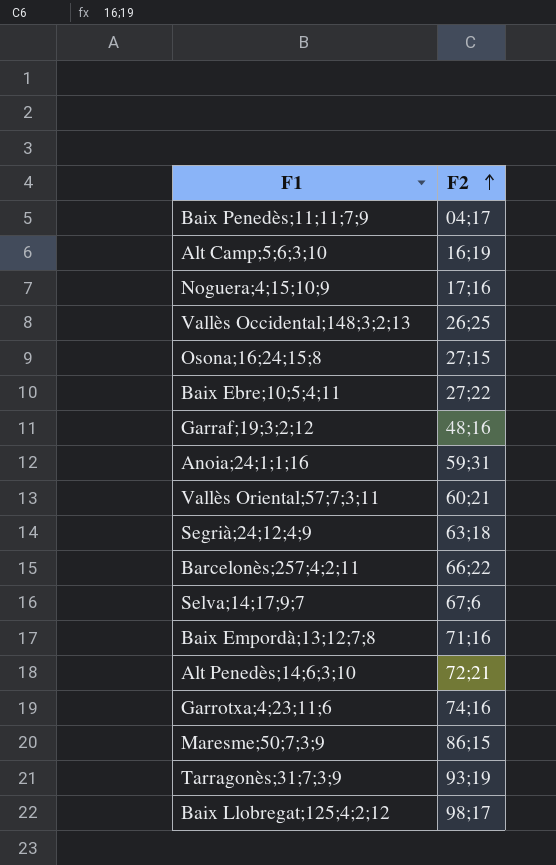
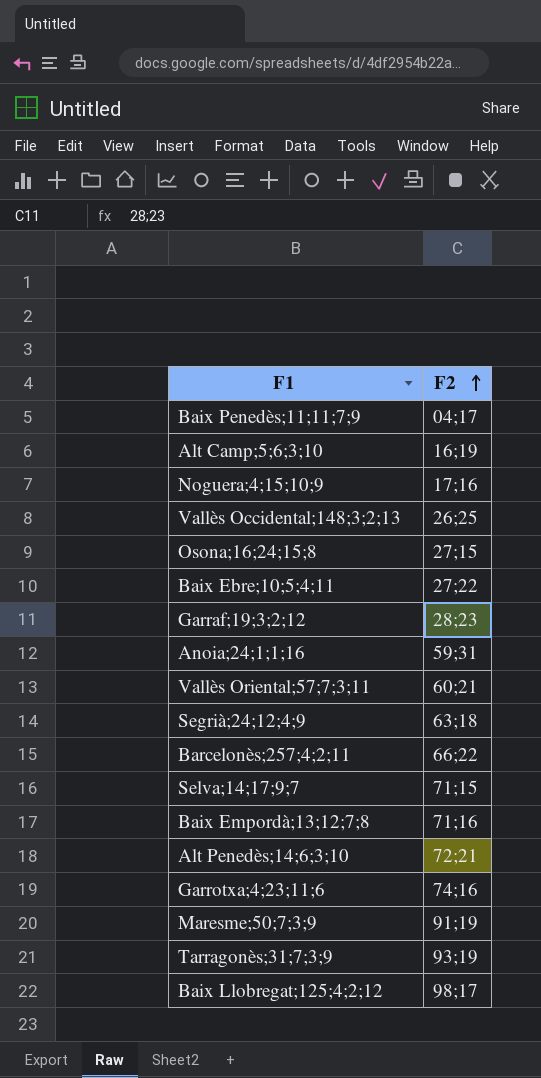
Garraf;19;3;2;12 | F2: 48;16 -> 28;23
Selva;14;17;9;7 | F2: 67;6 -> 71;15
Maresme;50;7;3;9 | F2: 86;15 -> 91;19

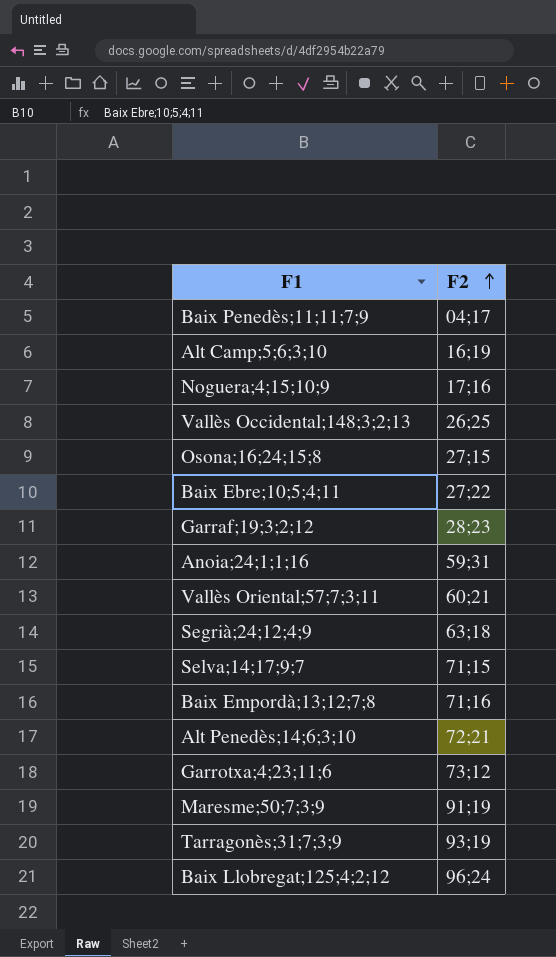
row Barcelonès;257;4;2;11: 66;22 -> none
Garrotxa;4;23;11;6 | F2: 74;16 -> 73;12
Baix Llobregat;125;4;2;12 | F2: 98;17 -> 96;24

